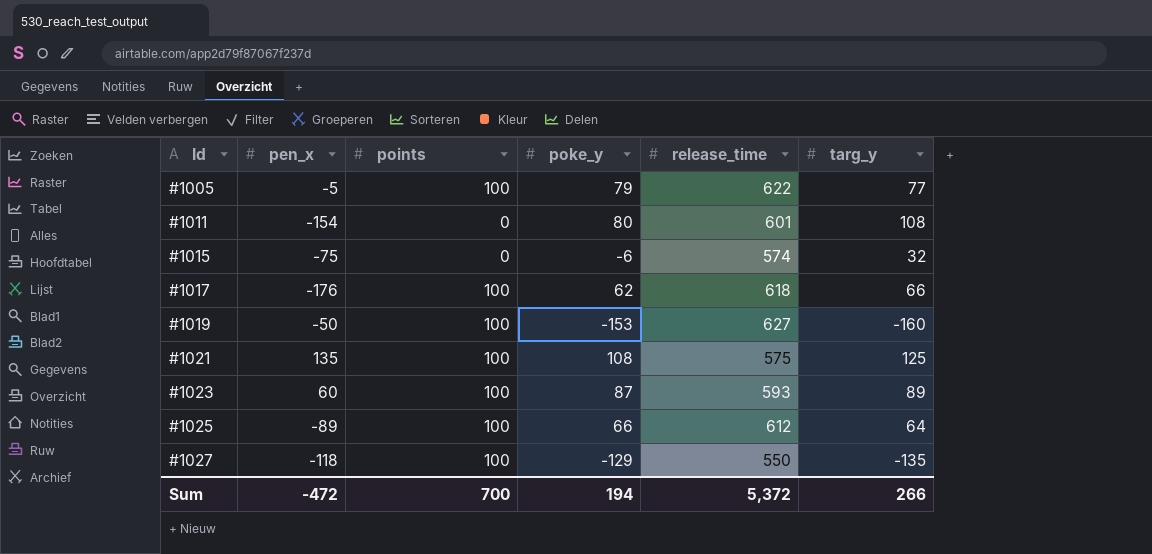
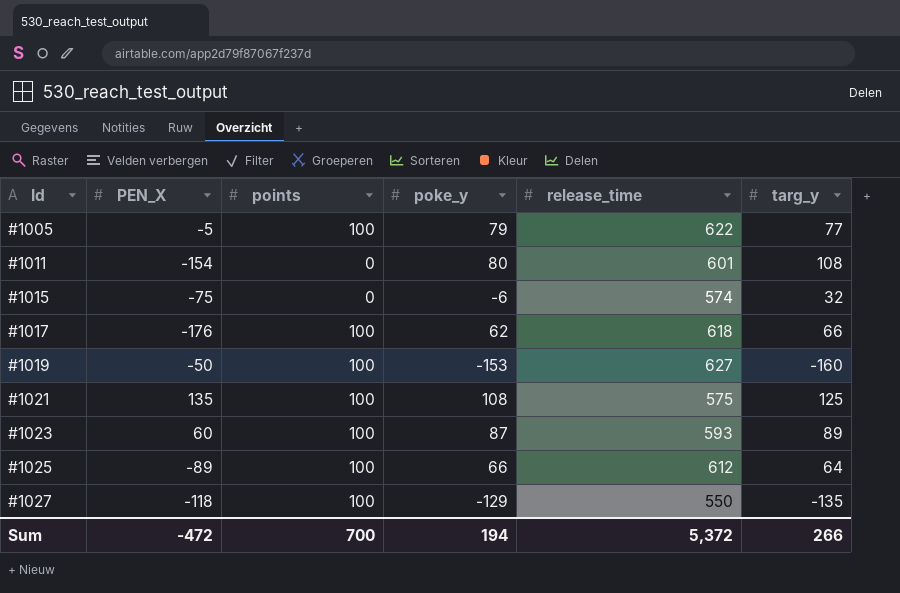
column name: pen_x -> PEN_X

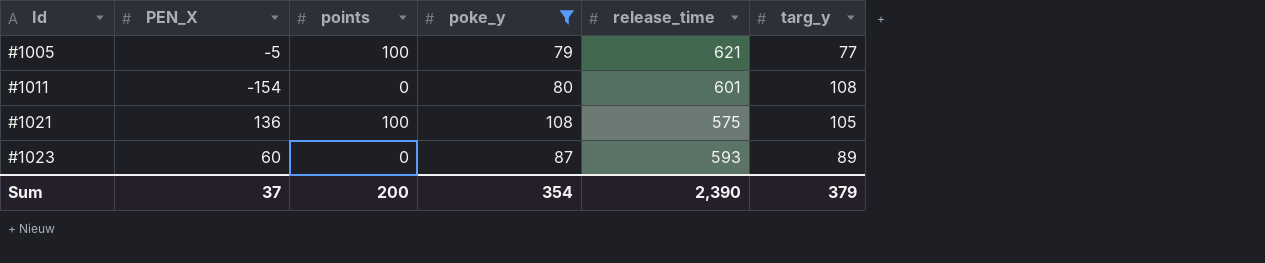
filter: none -> poke_y >= 79
#1005 | release_time: 622 -> 621
#1021 | PEN_X: 135 -> 136
#1021 | targ_y: 125 -> 105
#1023 | points: 100 -> 0
Sum | PEN_X: -472 -> 37
Sum | points: 700 -> 200
Sum | poke_y: 194 -> 354
Sum | release_time: 5,372 -> 2,390
Sum | targ_y: 266 -> 379

